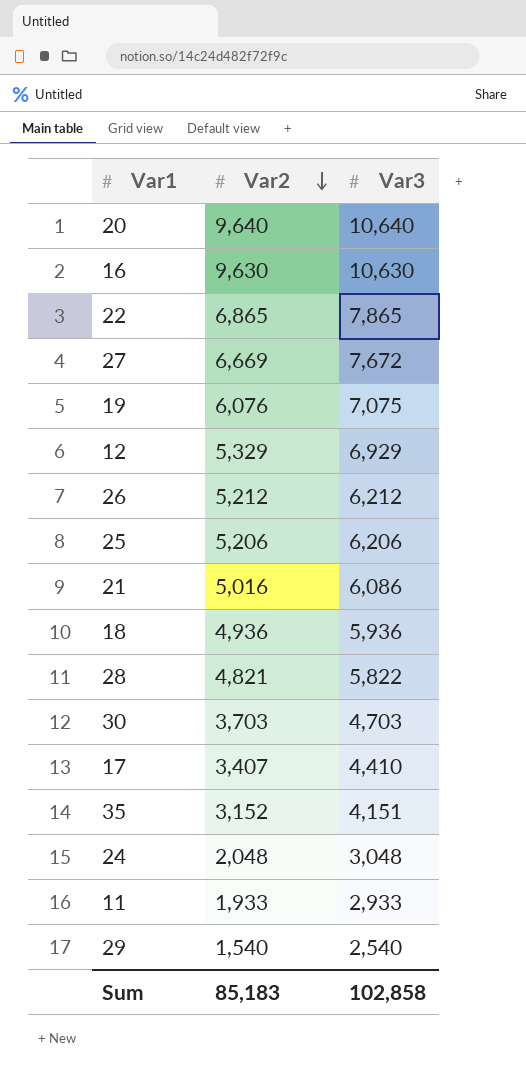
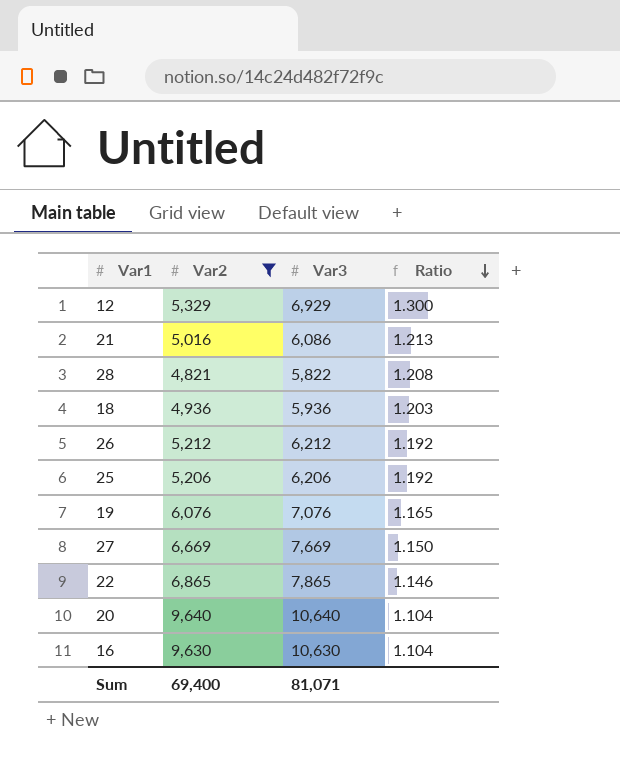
filter: none -> Var2 >= 4,821
row order: Var2 descending -> Ratio descending
column Ratio | formula: none -> [Var3] / [Var2]
19 | Var3: 7,075 -> 7,076
27 | Var3: 7,672 -> 7,669
Sum | Var2: 85,183 -> 69,400
Sum | Var3: 102,858 -> 81,071

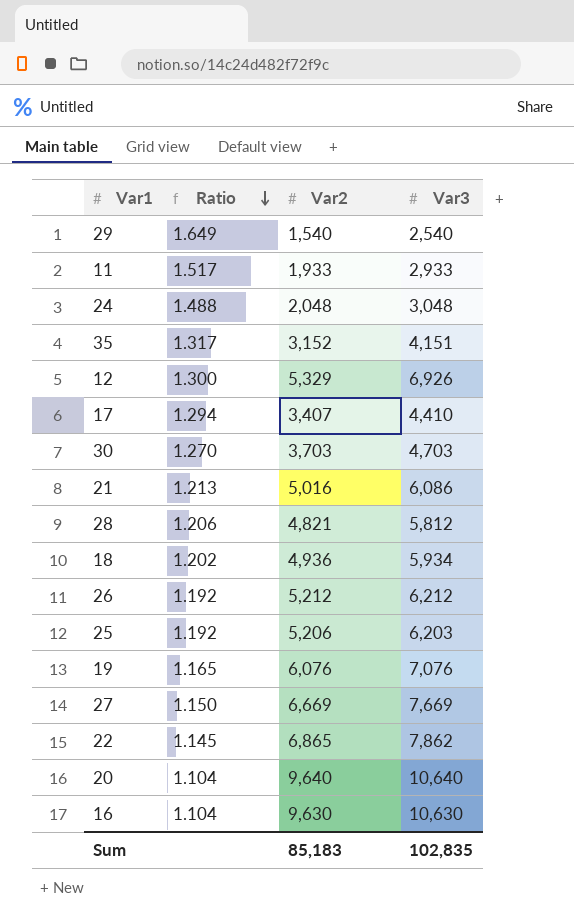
filter: Var2 >= 4,821 -> none
column Ratio | position: 4 -> 2
12 | Var3: 6,929 -> 6,926
28 | Ratio: 1.208 -> 1.206
28 | Var3: 5,822 -> 5,812
18 | Ratio: 1.203 -> 1.202
18 | Var3: 5,936 -> 5,934
25 | Var3: 6,206 -> 6,203
22 | Ratio: 1.146 -> 1.145
22 | Var3: 7,865 -> 7,862
Sum | Var2: 69,400 -> 85,183
Sum | Var3: 81,071 -> 102,835

